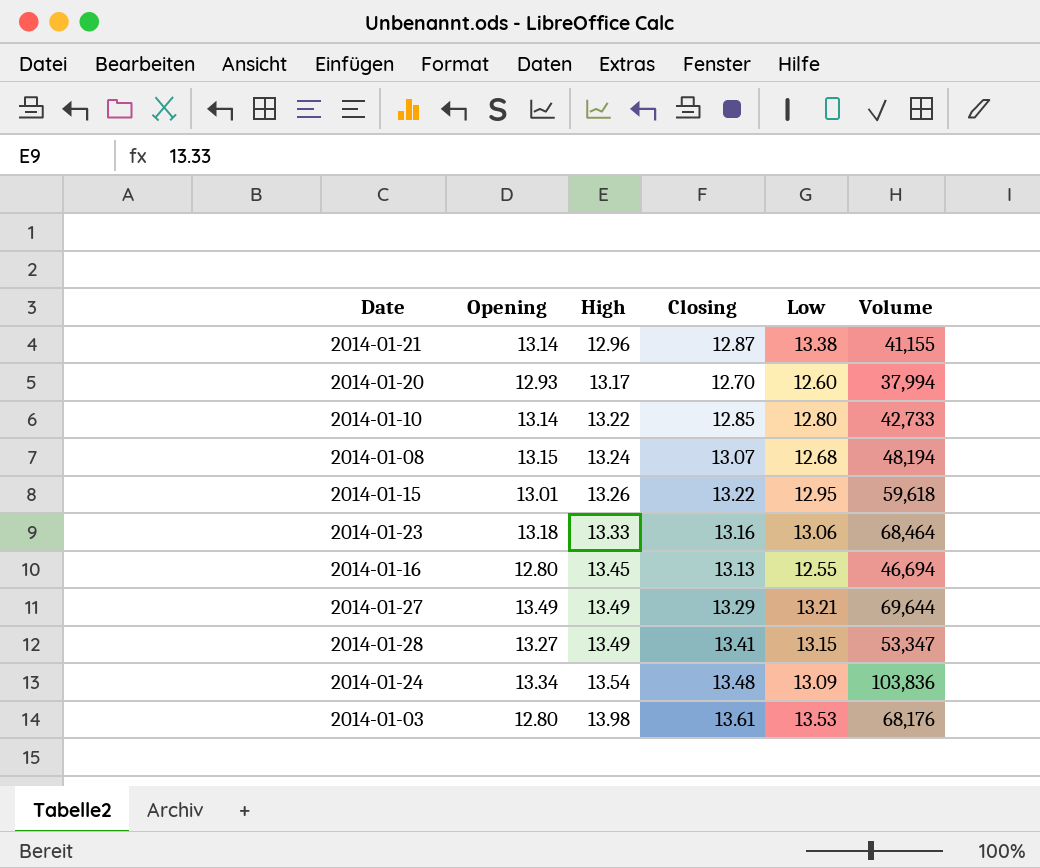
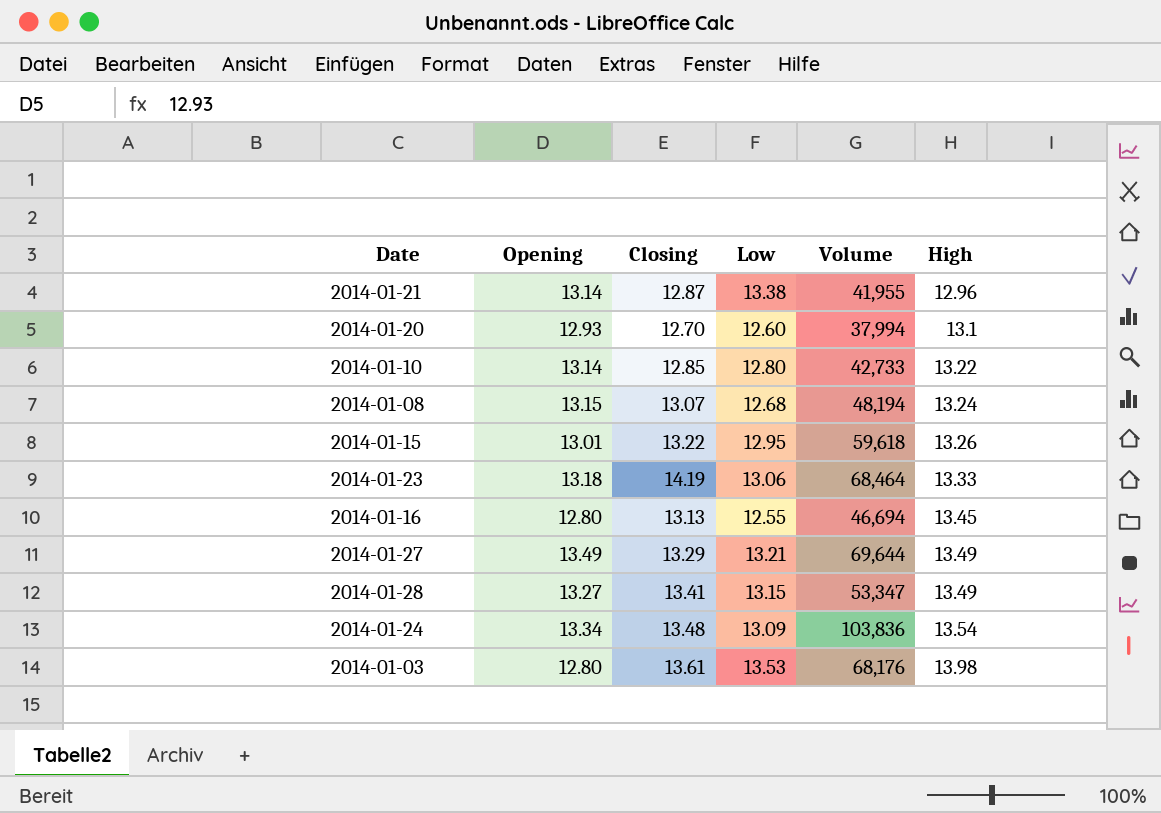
column High | position: 3 -> 6
2014-01-21 | Volume: 41,155 -> 41,955
2014-01-20 | High: 13.17 -> 13.1
2014-01-23 | Closing: 13.16 -> 14.19

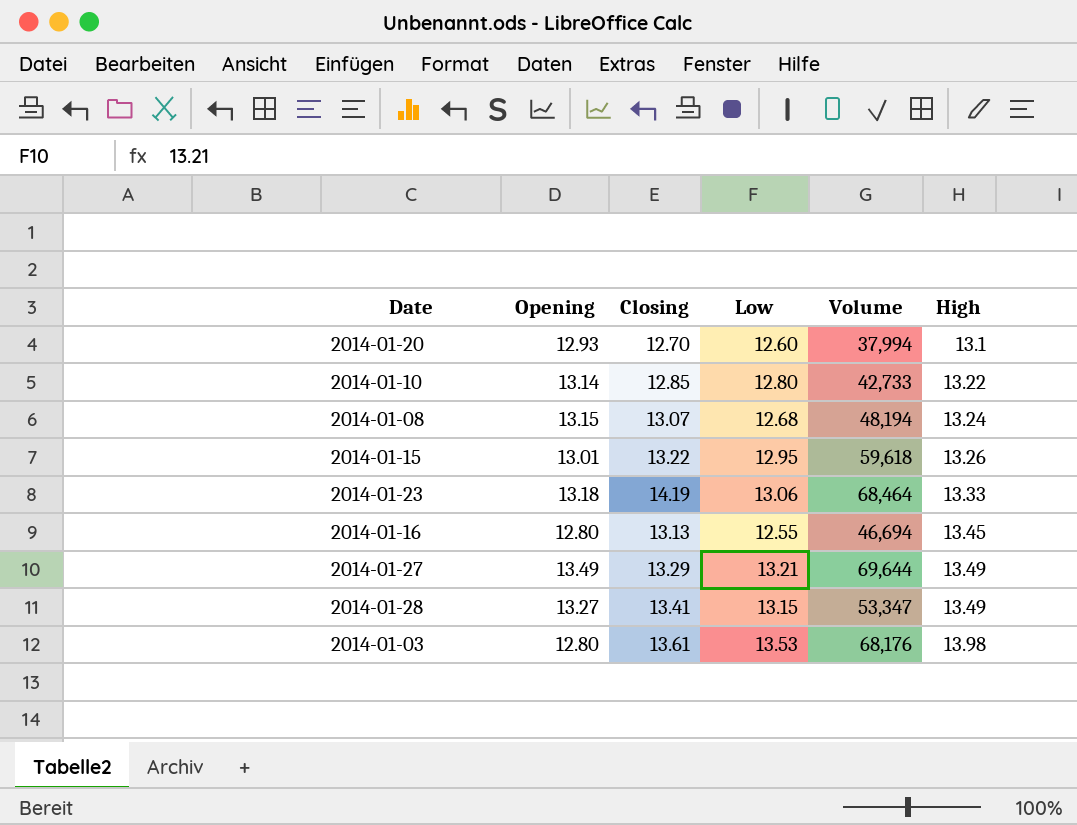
row 2014-01-21: 13.14 | 12.87 | 13.38 | 41,955 | 12.96 -> none
row 2014-01-24: 13.34 | 13.48 | 13.09 | 103,836 | 13.54 -> none

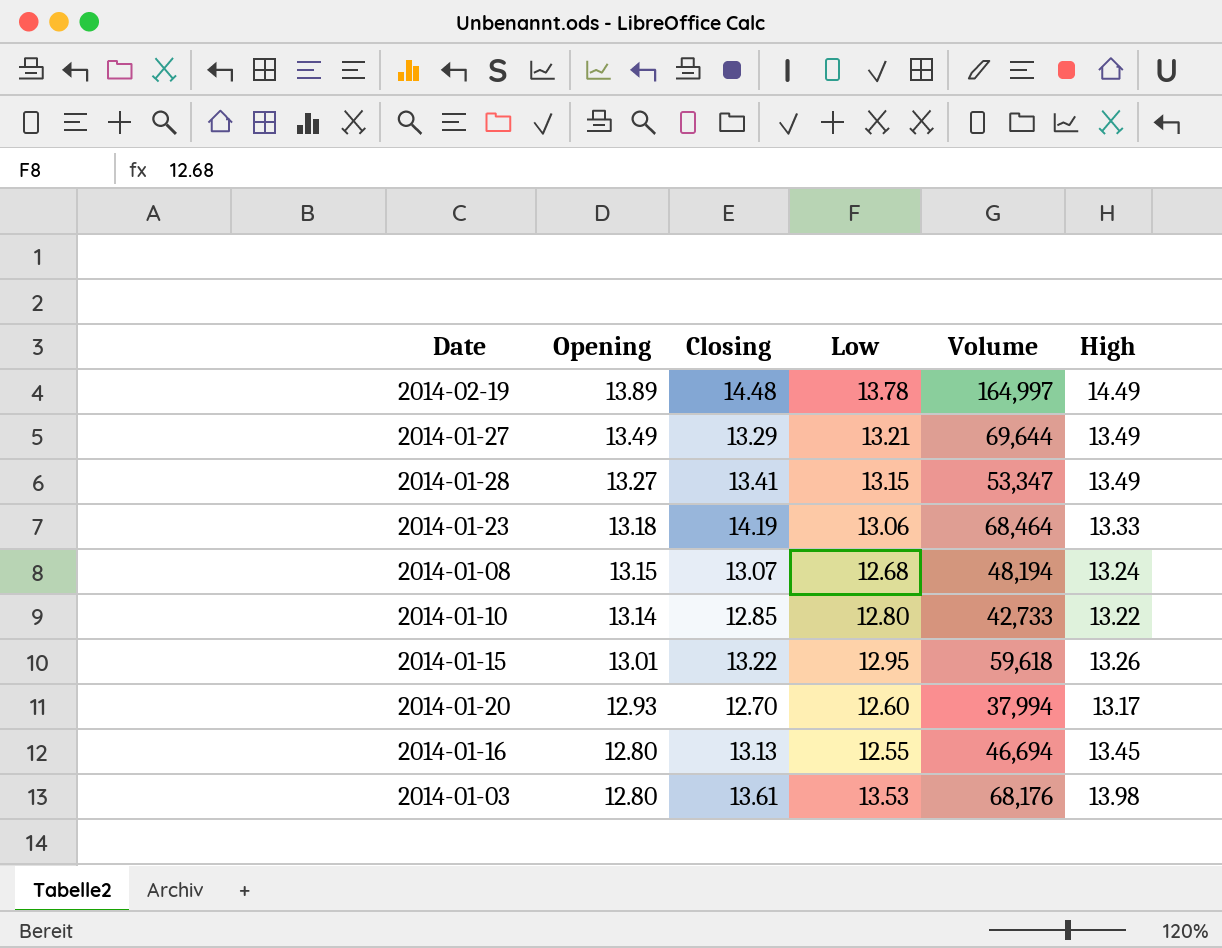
row order: High ascending -> Opening descending
row 2014-02-19: none -> 13.89 | 14.48 | 13.78 | 164,997 | 14.49
2014-01-20 | High: 13.1 -> 13.17

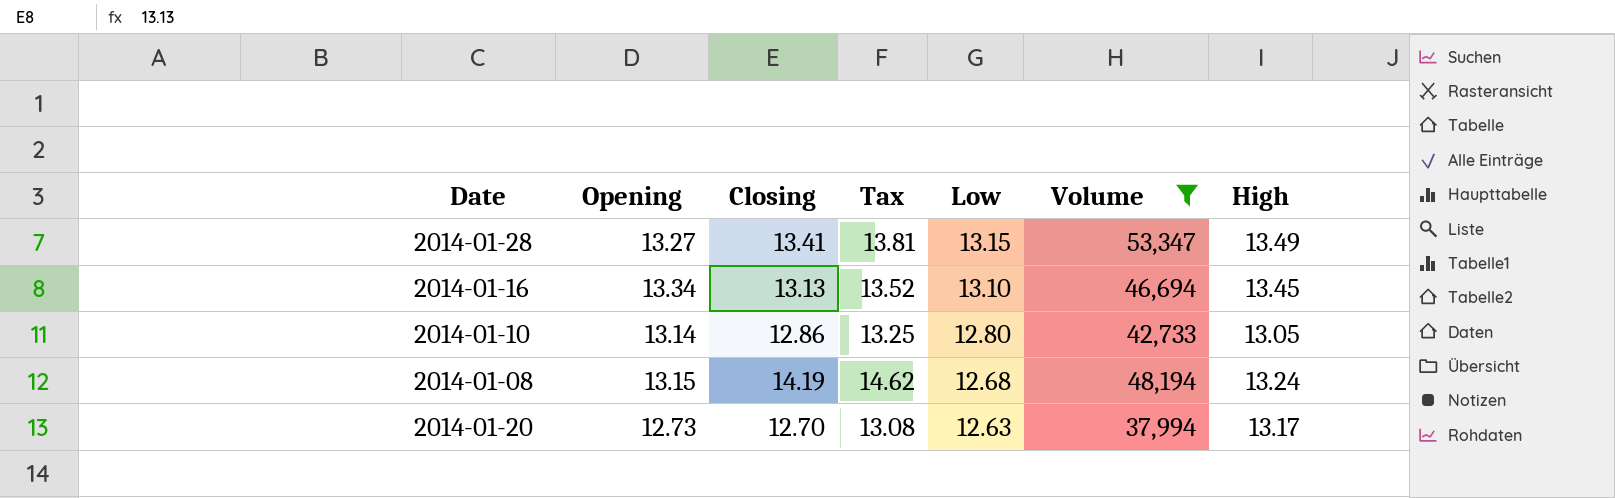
filter: none -> Volume <= 53,347
row order: Opening descending -> Low descending
column Tax | formula: none -> [Closing] * 1.03
2014-01-16 | Opening: 12.80 -> 13.34
2014-01-16 | Low: 12.55 -> 13.10
2014-01-10 | Closing: 12.85 -> 12.86
2014-01-10 | High: 13.22 -> 13.05
2014-01-08 | Closing: 13.07 -> 14.19
2014-01-20 | Opening: 12.93 -> 12.73
2014-01-20 | Low: 12.60 -> 12.63

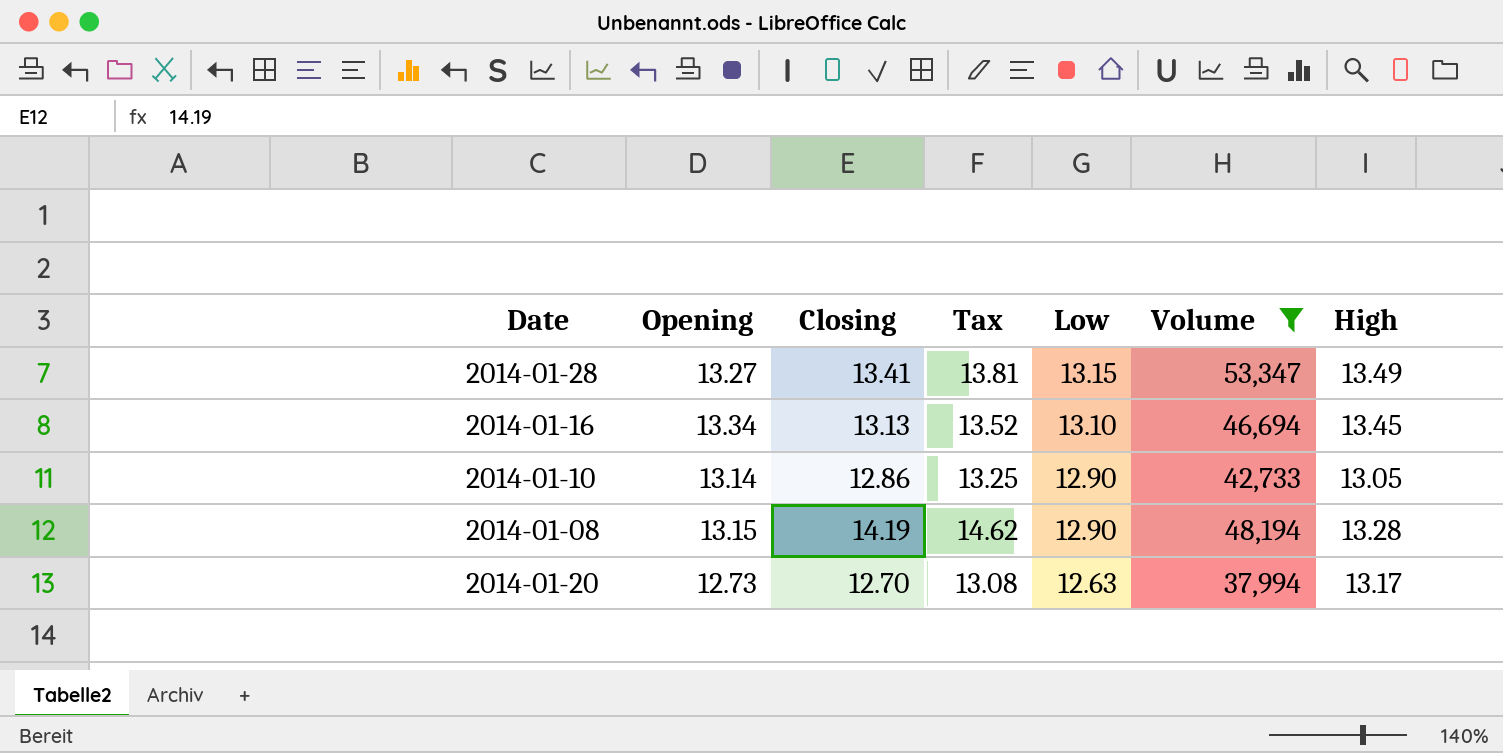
2014-01-10 | Low: 12.80 -> 12.90
2014-01-08 | Low: 12.68 -> 12.90
2014-01-08 | High: 13.24 -> 13.28

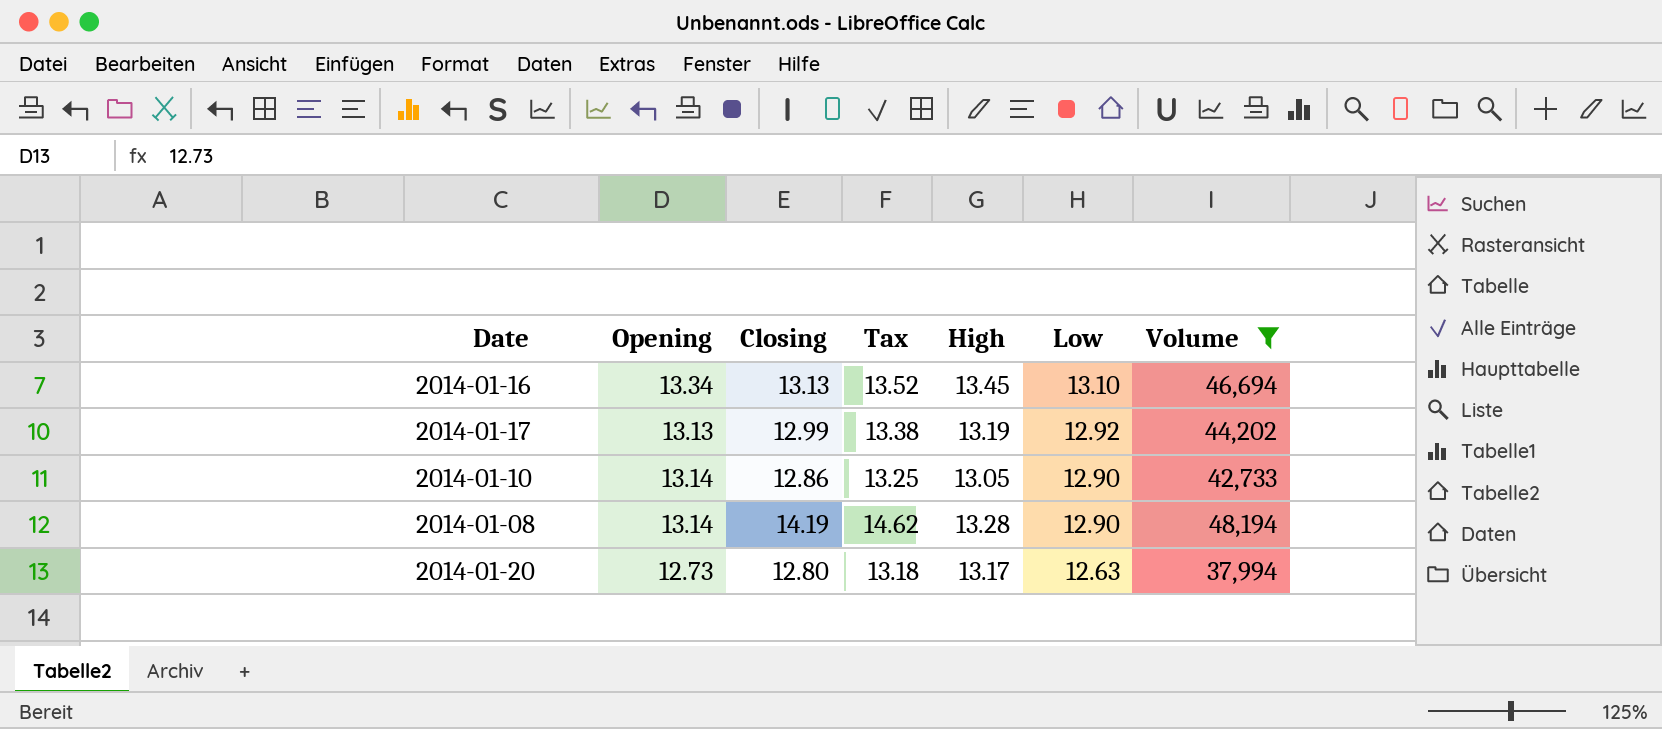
column High | position: 7 -> 5
row 2014-01-28: 13.27 | 13.41 | 13.81 | 13.15 | 53,347 | 13.49 -> none
row 2014-01-17: none -> 13.13 | 12.99 | 13.38 | 13.19 | 12.92 | 44,202
2014-01-08 | Opening: 13.15 -> 13.14
2014-01-20 | Closing: 12.70 -> 12.80
2014-01-20 | Tax: 13.08 -> 13.18

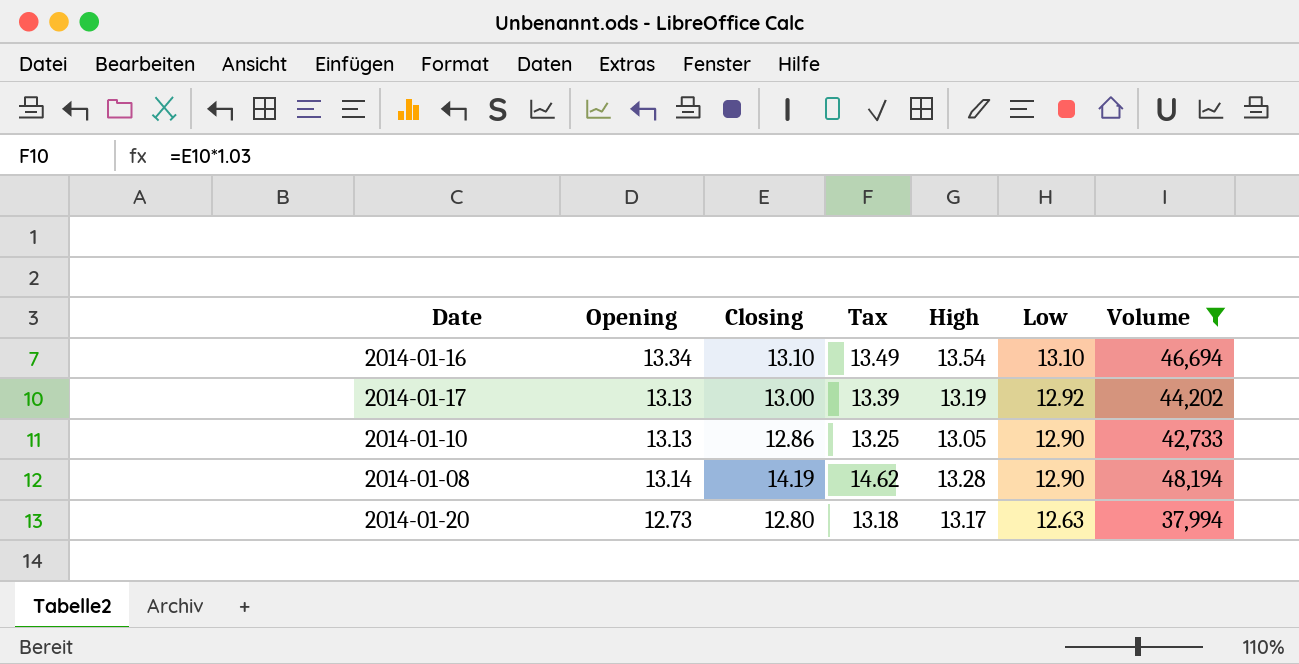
2014-01-16 | Closing: 13.13 -> 13.10
2014-01-16 | Tax: 13.52 -> 13.49
2014-01-16 | High: 13.45 -> 13.54
2014-01-17 | Closing: 12.99 -> 13.00
2014-01-17 | Tax: 13.38 -> 13.39
2014-01-10 | Opening: 13.14 -> 13.13

